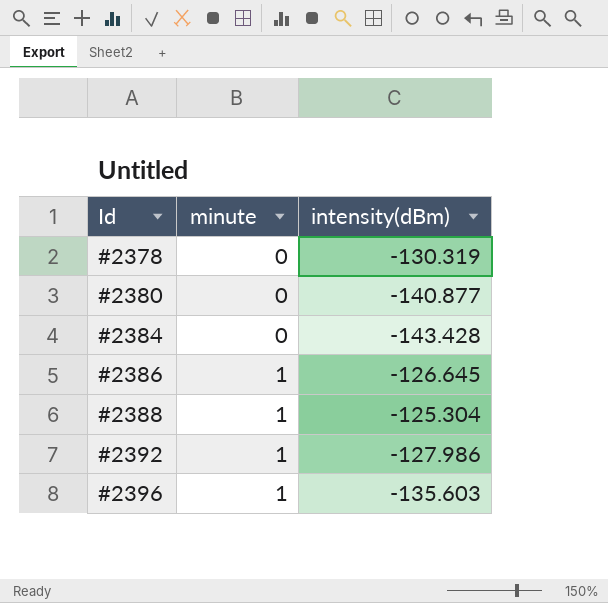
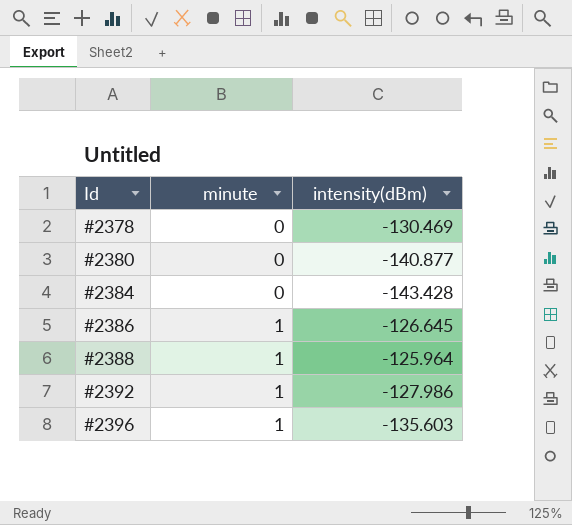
#2378 | intensity(dBm): -130.319 -> -130.469
#2388 | intensity(dBm): -125.304 -> -125.964

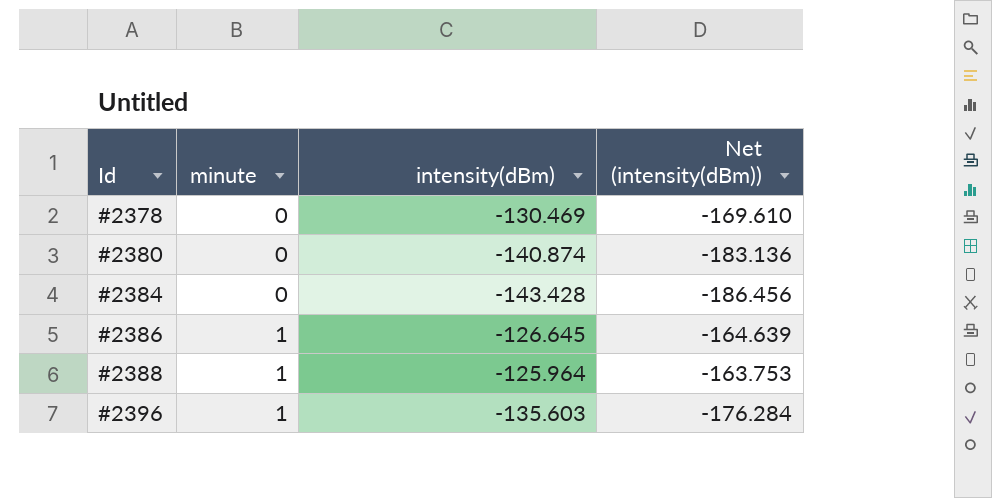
column Net (intensity(dBm)) | formula: none -> [intensity(dBm)] * 1.3
row #2392: 1 | -127.986 -> none
#2380 | intensity(dBm): -140.877 -> -140.874

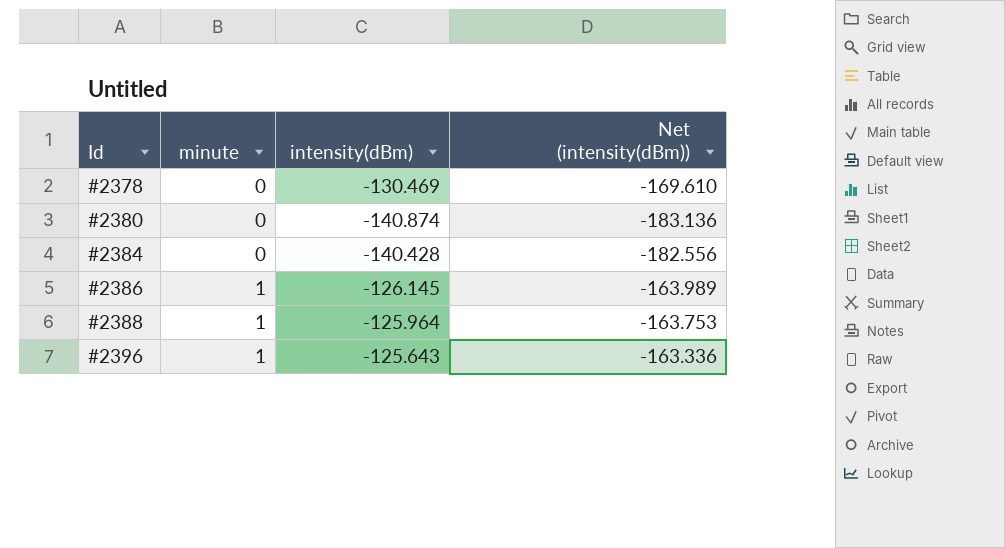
#2384 | intensity(dBm): -143.428 -> -140.428
#2384 | Net (intensity(dBm)): -186.456 -> -182.556
#2386 | intensity(dBm): -126.645 -> -126.145
#2386 | Net (intensity(dBm)): -164.639 -> -163.989
#2396 | intensity(dBm): -135.603 -> -125.643
#2396 | Net (intensity(dBm)): -176.284 -> -163.336

